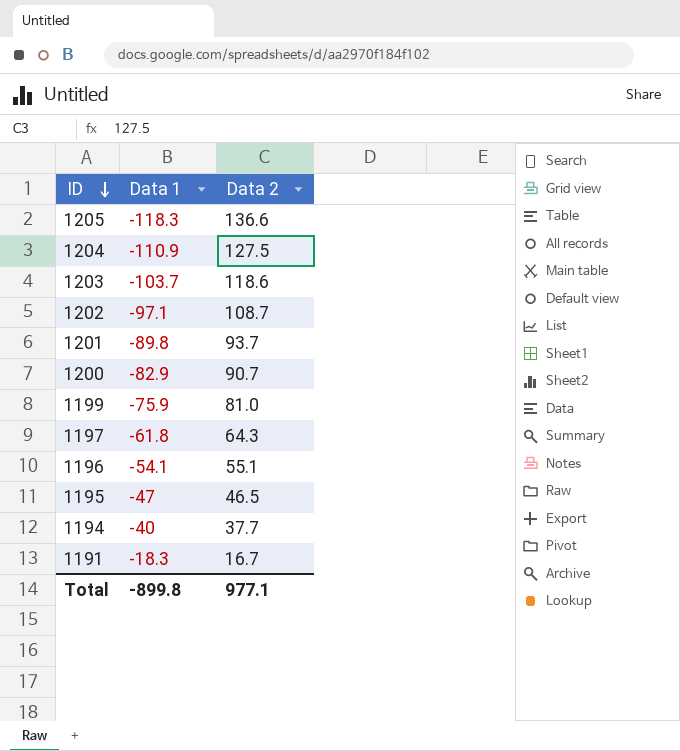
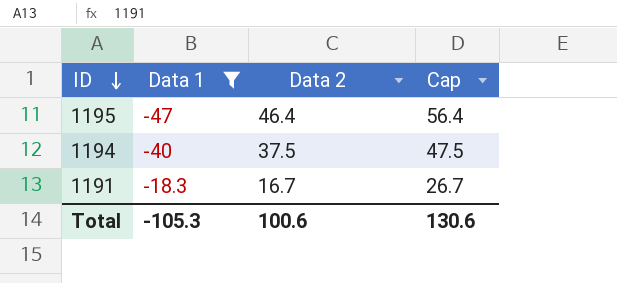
filter: none -> Data 1 >= -47
column Cap | formula: none -> [Data 2] + 10
1195 | Data 2: 46.5 -> 46.4
1194 | Data 2: 37.7 -> 37.5
Total | Data 1: -899.8 -> -105.3
Total | Data 2: 977.1 -> 100.6

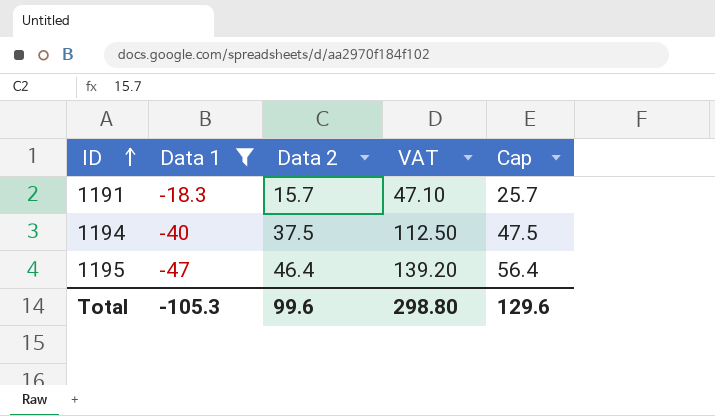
row order: ID descending -> ID ascending
column VAT | formula: none -> [Data 2] * 3
1191 | Data 2: 16.7 -> 15.7
1191 | Cap: 26.7 -> 25.7
Total | Data 2: 100.6 -> 99.6
Total | Cap: 130.6 -> 129.6

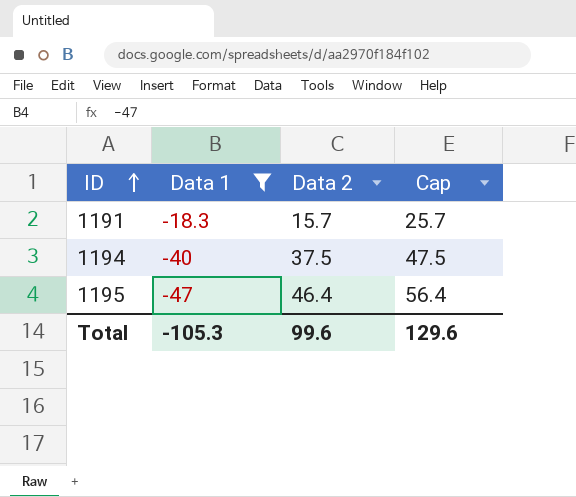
column VAT | formula: [Data 2] * 3 -> none

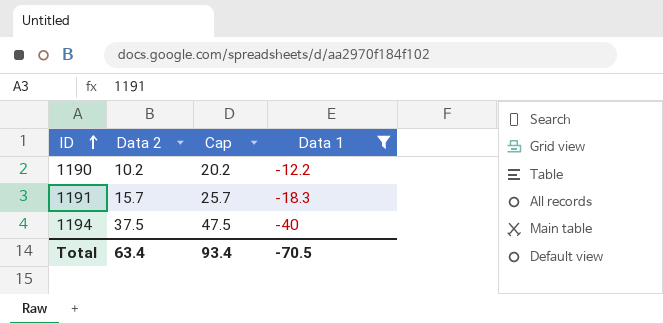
column Data 1 | position: 2 -> 4
row 1195: -47 | 46.4 | 56.4 -> none
row 1190: none -> 10.2 | 20.2 | -12.2
Total | Data 2: 99.6 -> 63.4
Total | Cap: 129.6 -> 93.4
Total | Data 1: -105.3 -> -70.5

